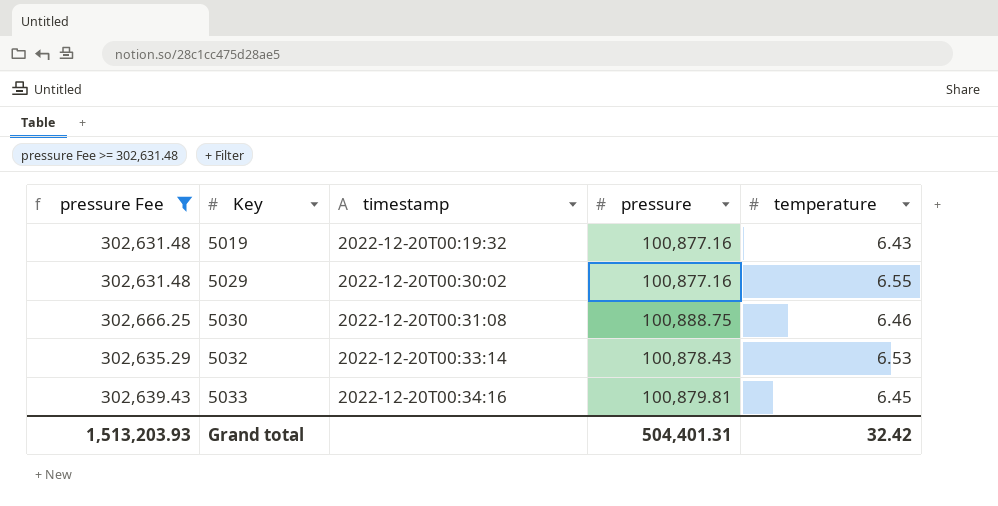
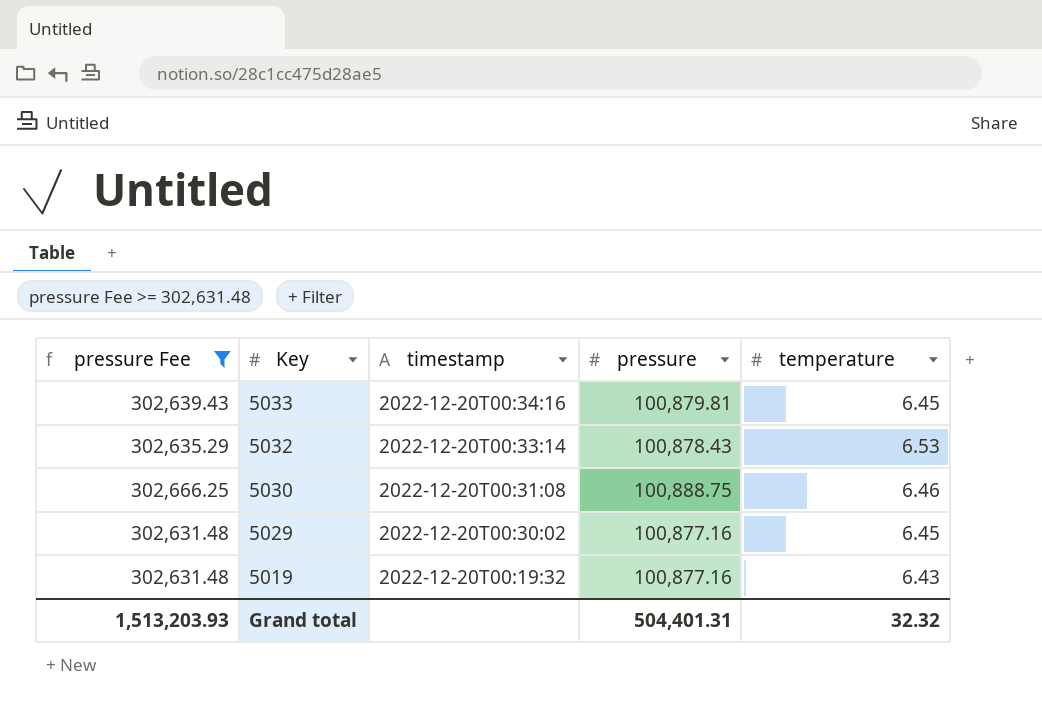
row order: Key ascending -> Key descending
5029 | temperature: 6.55 -> 6.45
Grand total | temperature: 32.42 -> 32.32

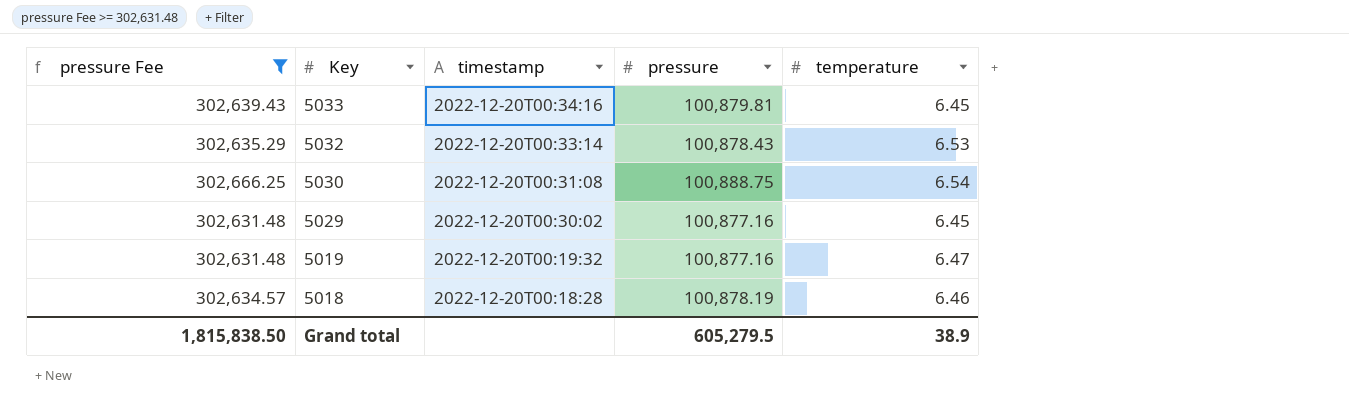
5030 | temperature: 6.46 -> 6.54
5019 | temperature: 6.43 -> 6.47
row 5018: none -> 302,634.57 | 2022-12-20T00:18:28 | 100,878.19 | 6.46
Grand total | pressure Fee: 1,513,203.93 -> 1,815,838.50
Grand total | pressure: 504,401.31 -> 605,279.5
Grand total | temperature: 32.32 -> 38.9

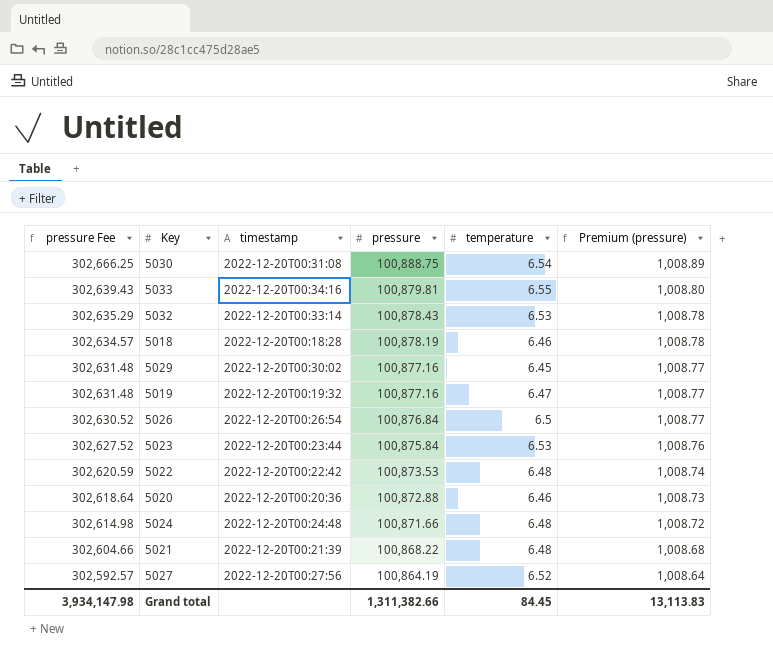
filter: pressure Fee >= 302,631.48 -> none
row order: Key descending -> pressure Fee descending
column Premium (pressure) | formula: none -> [pressure] * 0.01
5033 | temperature: 6.45 -> 6.55
Grand total | pressure Fee: 1,815,838.50 -> 3,934,147.98
Grand total | pressure: 605,279.5 -> 1,311,382.66
Grand total | temperature: 38.9 -> 84.45

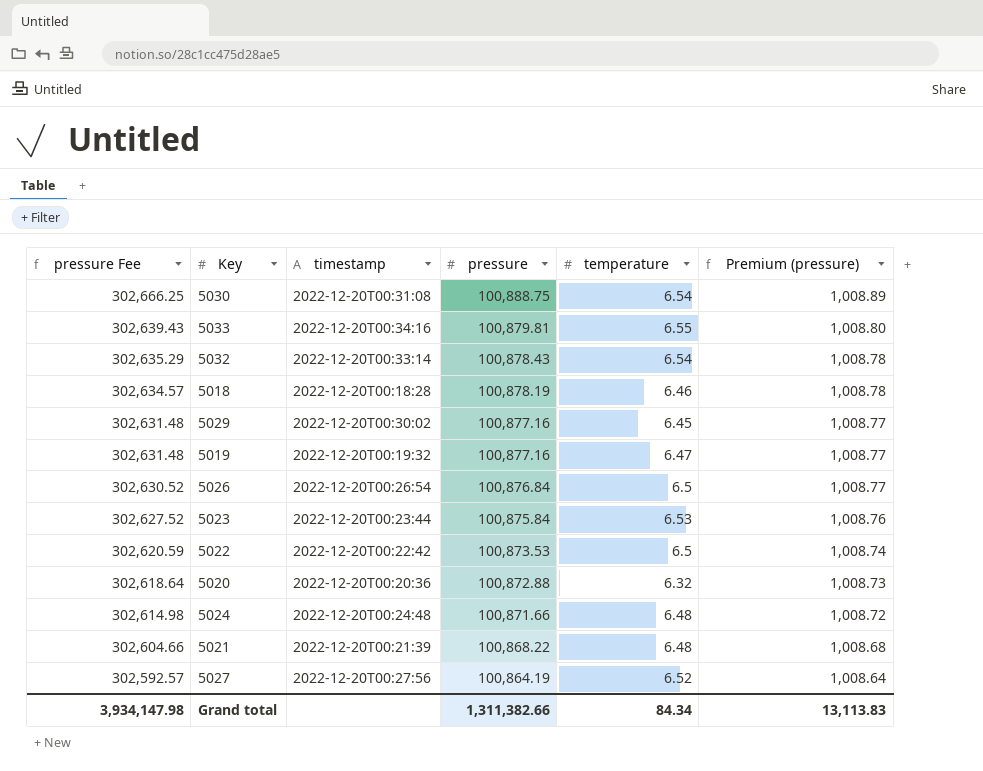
5032 | temperature: 6.53 -> 6.54
5022 | temperature: 6.48 -> 6.5
5020 | temperature: 6.46 -> 6.32
Grand total | temperature: 84.45 -> 84.34

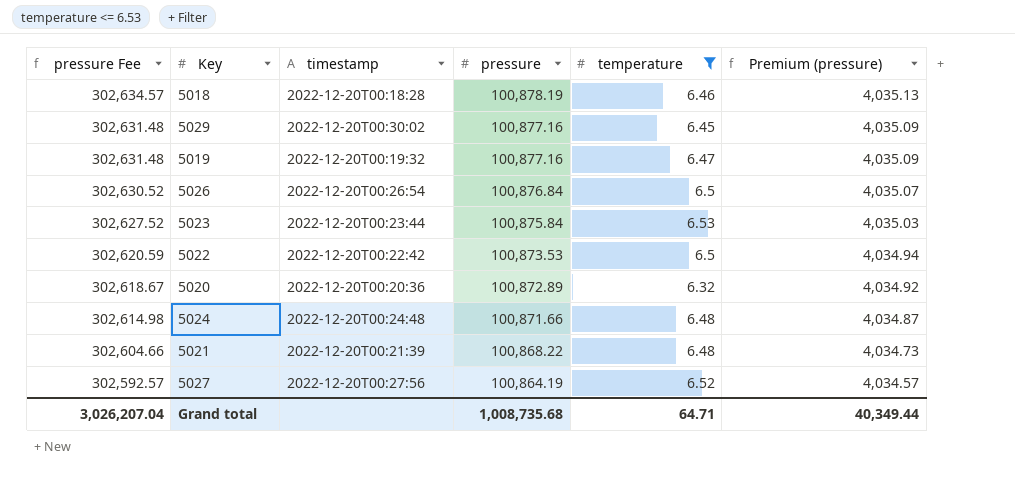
filter: none -> temperature <= 6.53
column Premium (pressure) | formula: [pressure] * 0.01 -> [pressure] * 0.04
5020 | pressure Fee: 302,618.64 -> 302,618.67
5020 | pressure: 100,872.88 -> 100,872.89
Grand total | pressure Fee: 3,934,147.98 -> 3,026,207.04
Grand total | pressure: 1,311,382.66 -> 1,008,735.68
Grand total | temperature: 84.34 -> 64.71
Grand total | Premium (pressure): 13,113.83 -> 40,349.44

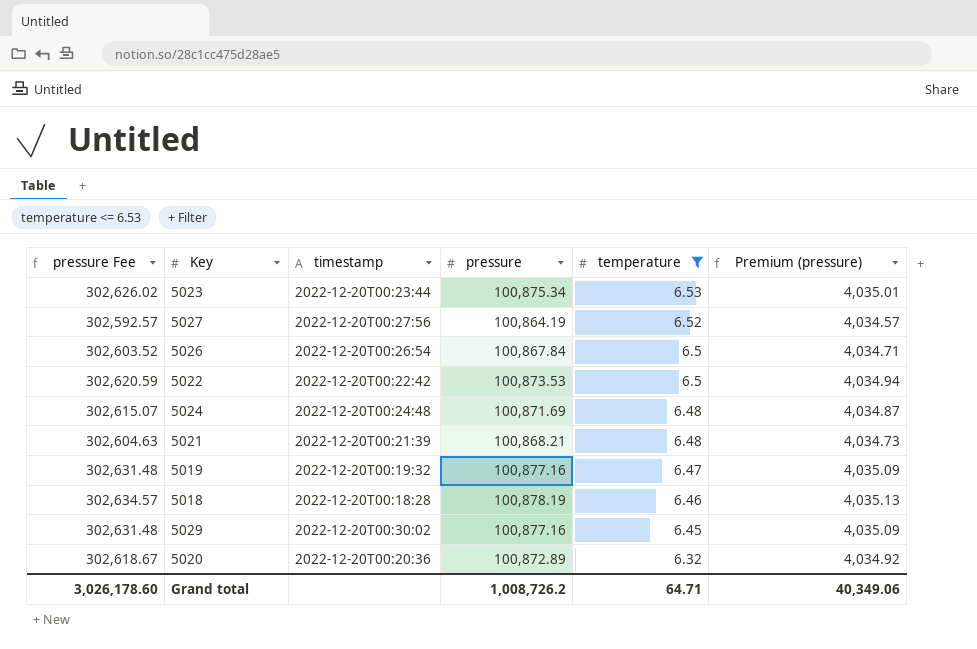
row order: pressure Fee descending -> temperature descending
5023 | pressure Fee: 302,627.52 -> 302,626.02
5023 | pressure: 100,875.84 -> 100,875.34
5023 | Premium (pressure): 4,035.03 -> 4,035.01
5026 | pressure Fee: 302,630.52 -> 302,603.52
5026 | pressure: 100,876.84 -> 100,867.84
5026 | Premium (pressure): 4,035.07 -> 4,034.71
5024 | pressure Fee: 302,614.98 -> 302,615.07
5024 | pressure: 100,871.66 -> 100,871.69
5021 | pressure Fee: 302,604.66 -> 302,604.63
5021 | pressure: 100,868.22 -> 100,868.21
Grand total | pressure Fee: 3,026,207.04 -> 3,026,178.60
Grand total | pressure: 1,008,735.68 -> 1,008,726.2
Grand total | Premium (pressure): 40,349.44 -> 40,349.06

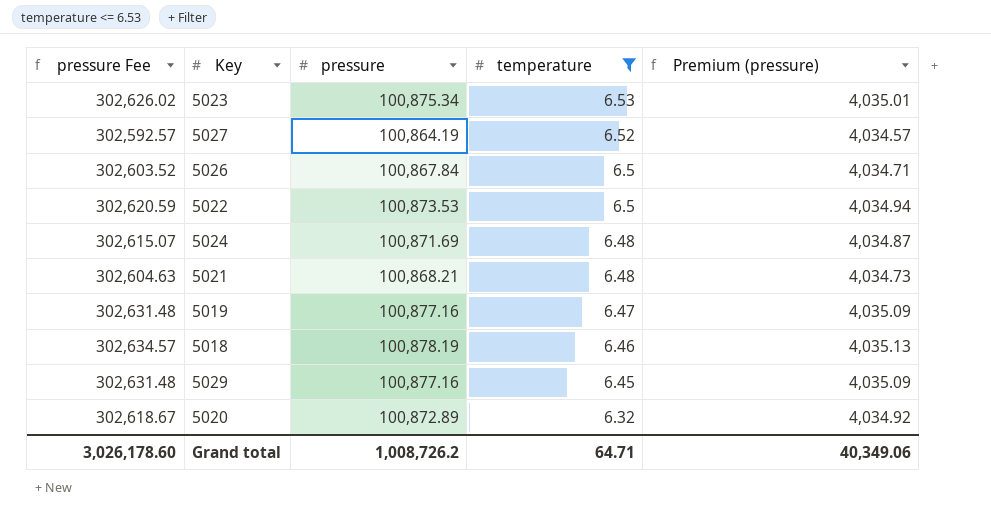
column timestamp | position: 3 -> none

